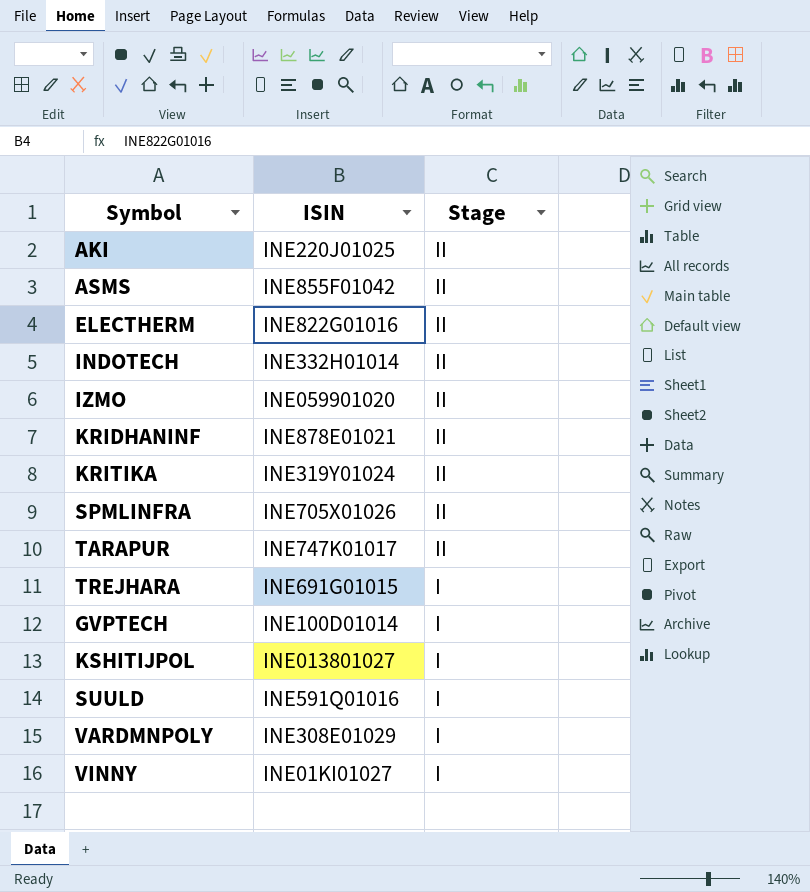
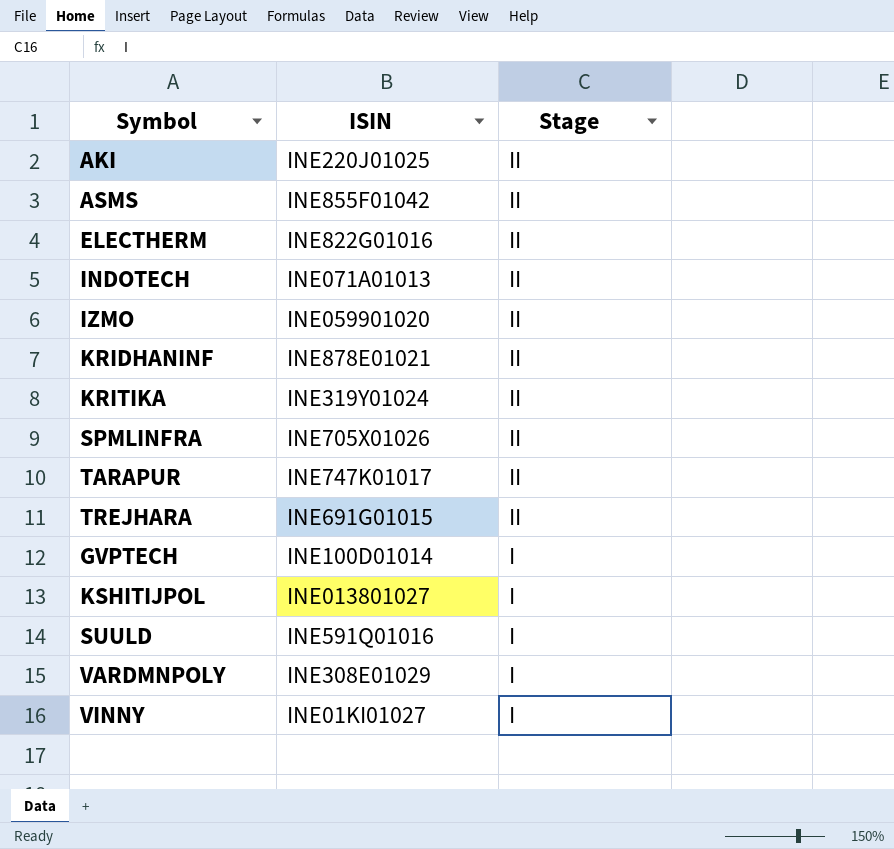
INDOTECH | ISIN: INE332H01014 -> INE071A01013
TREJHARA | Stage: I -> II

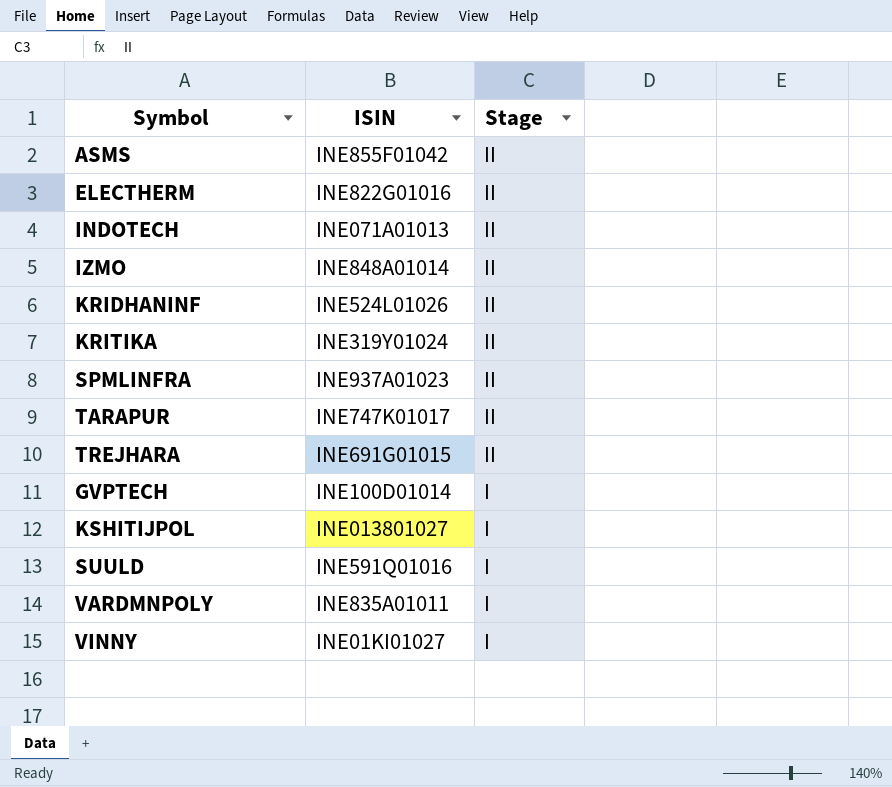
row AKI: INE220J01025 | II -> none
IZMO | ISIN: INE059901020 -> INE848A01014
KRIDHANINF | ISIN: INE878E01021 -> INE524L01026
SPMLINFRA | ISIN: INE705X01026 -> INE937A01023
VARDMNPOLY | ISIN: INE308E01029 -> INE835A01011

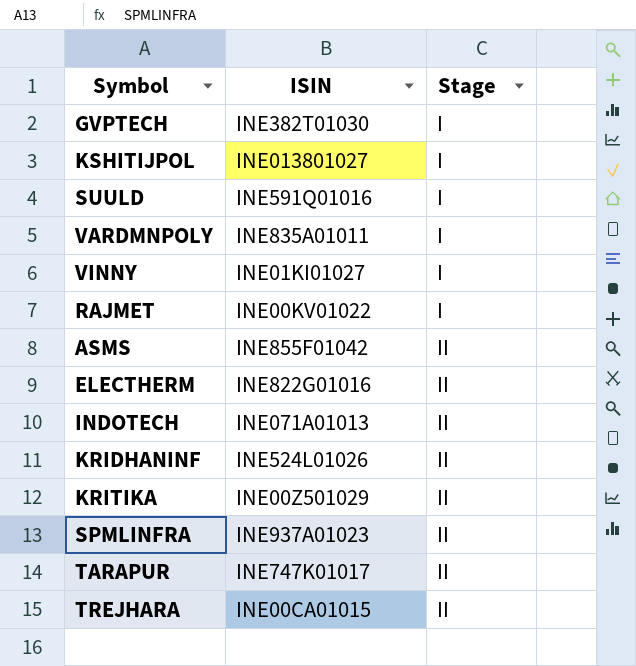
row order: Stage descending -> Stage ascending
row IZMO: INE848A01014 | II -> none
GVPTECH | ISIN: INE100D01014 -> INE382T01030
row RAJMET: none -> INE00KV01022 | I
KRITIKA | ISIN: INE319Y01024 -> INE00Z501029
TREJHARA | ISIN: INE691G01015 -> INE00CA01015

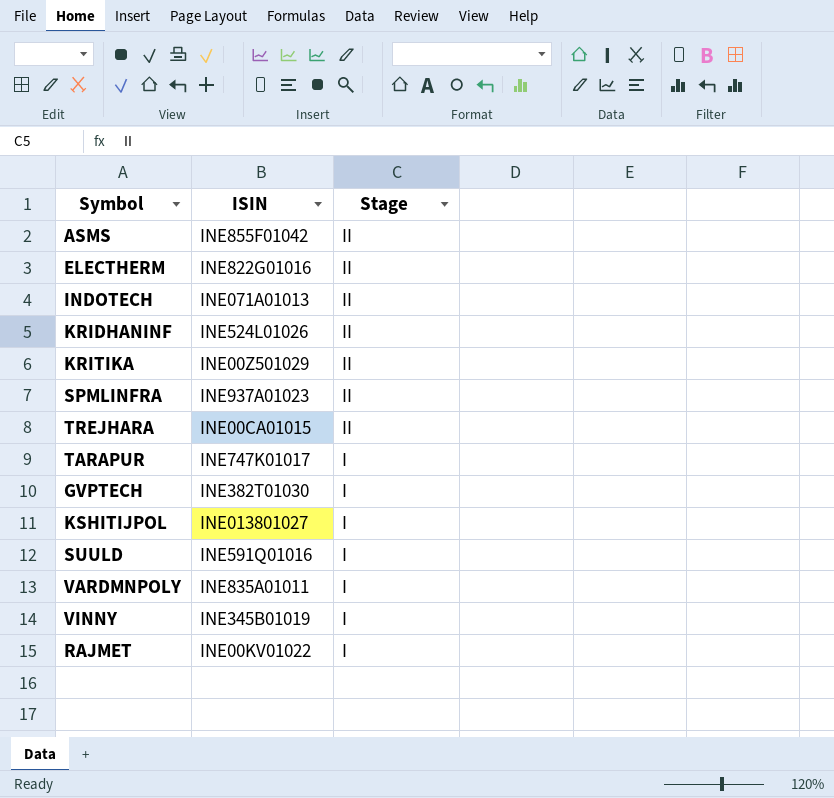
row order: Stage ascending -> Stage descending
TARAPUR | Stage: II -> I
VINNY | ISIN: INE01KI01027 -> INE345B01019

